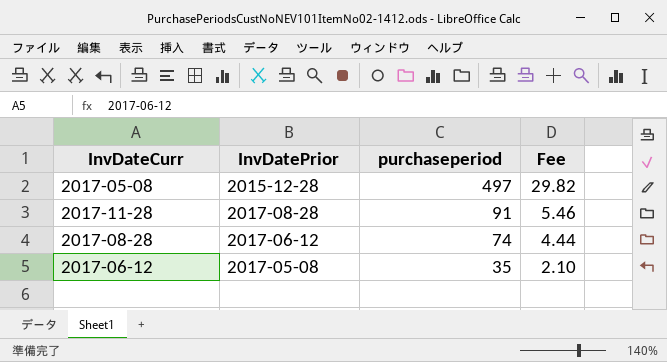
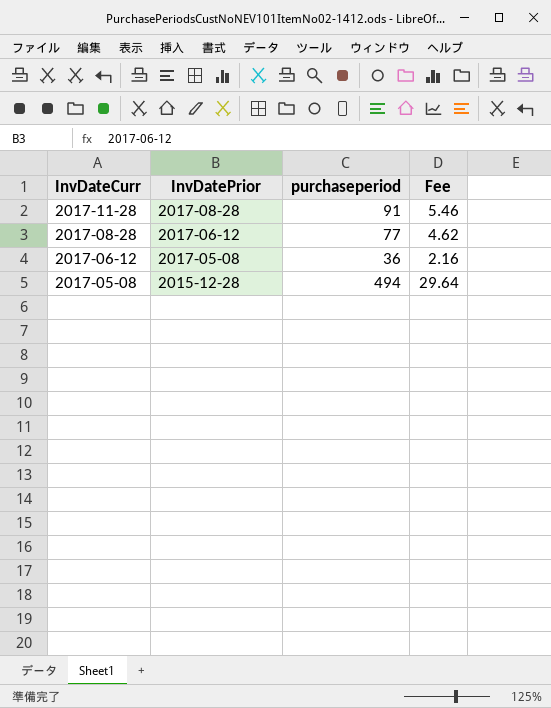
row order: purchaseperiod descending -> InvDateCurr descending
2017-08-28 | purchaseperiod: 74 -> 77
2017-08-28 | Fee: 4.44 -> 4.62
2017-06-12 | purchaseperiod: 35 -> 36
2017-06-12 | Fee: 2.10 -> 2.16
2017-05-08 | purchaseperiod: 497 -> 494
2017-05-08 | Fee: 29.82 -> 29.64

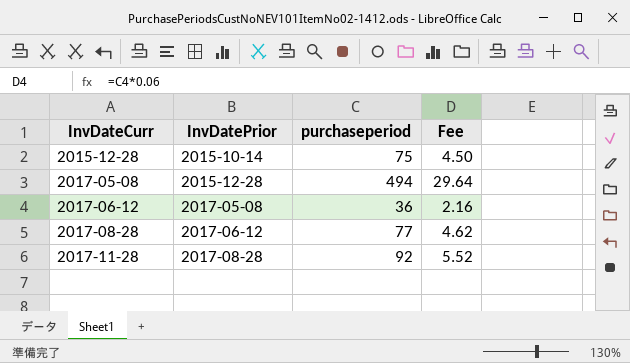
row order: InvDateCurr descending -> InvDateCurr ascending
row 2015-12-28: none -> 2015-10-14 | 75 | 4.50
2017-11-28 | purchaseperiod: 91 -> 92
2017-11-28 | Fee: 5.46 -> 5.52

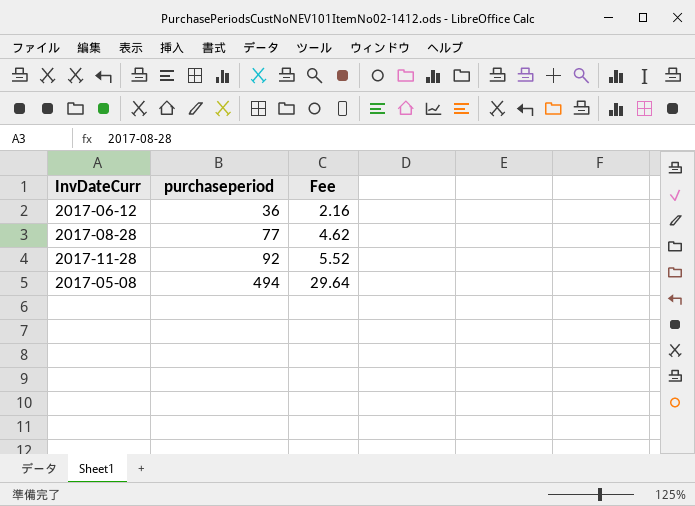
row order: InvDateCurr ascending -> purchaseperiod ascending
column InvDatePrior | position: 2 -> none
row 2015-12-28: 2015-10-14 | 75 | 4.50 -> none

